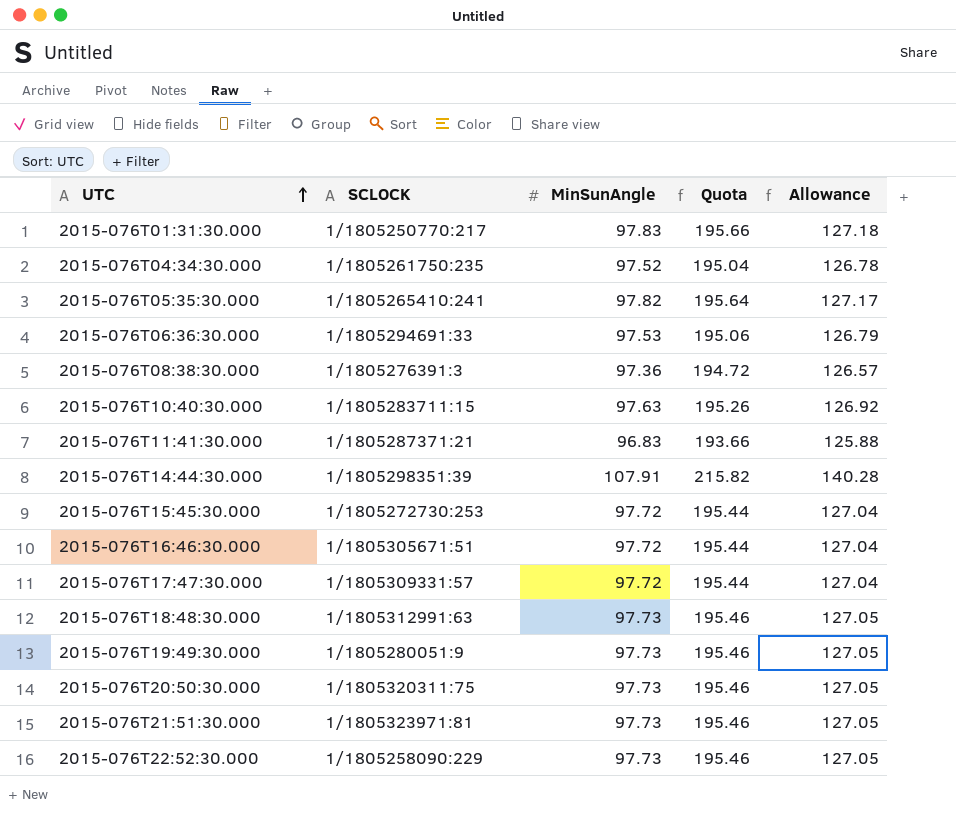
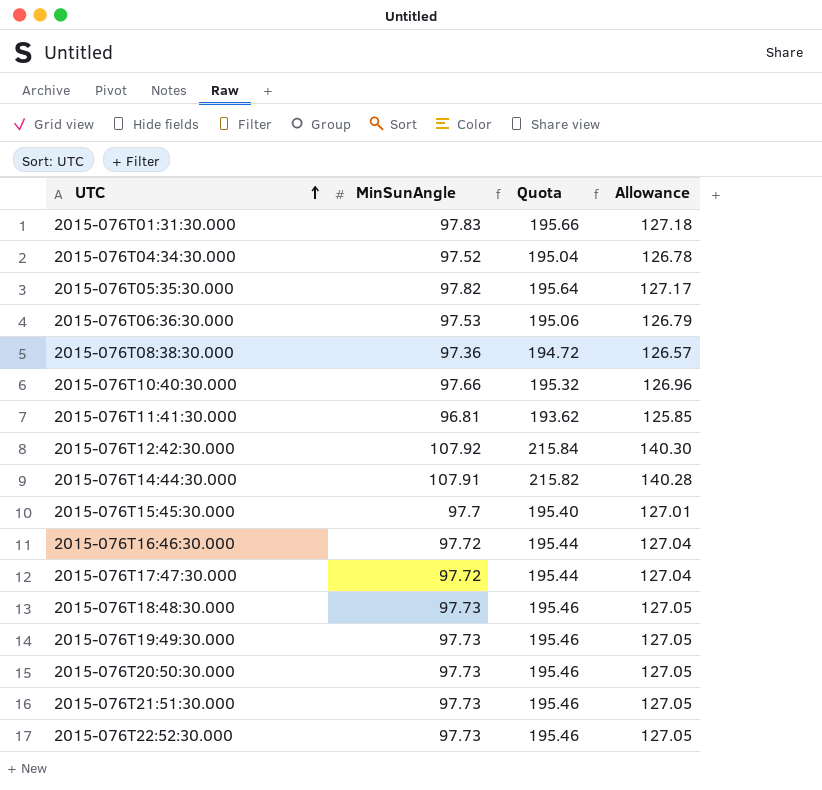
column SCLOCK | position: 2 -> none
2015-076T10:40:30.000 | MinSunAngle: 97.63 -> 97.66
2015-076T10:40:30.000 | Quota: 195.26 -> 195.32
2015-076T10:40:30.000 | Allowance: 126.92 -> 126.96
2015-076T11:41:30.000 | MinSunAngle: 96.83 -> 96.81
2015-076T11:41:30.000 | Quota: 193.66 -> 193.62
2015-076T11:41:30.000 | Allowance: 125.88 -> 125.85
row 2015-076T12:42:30.000: none -> 107.92 | 215.84 | 140.30
2015-076T15:45:30.000 | MinSunAngle: 97.72 -> 97.7
2015-076T15:45:30.000 | Quota: 195.44 -> 195.40
2015-076T15:45:30.000 | Allowance: 127.04 -> 127.01

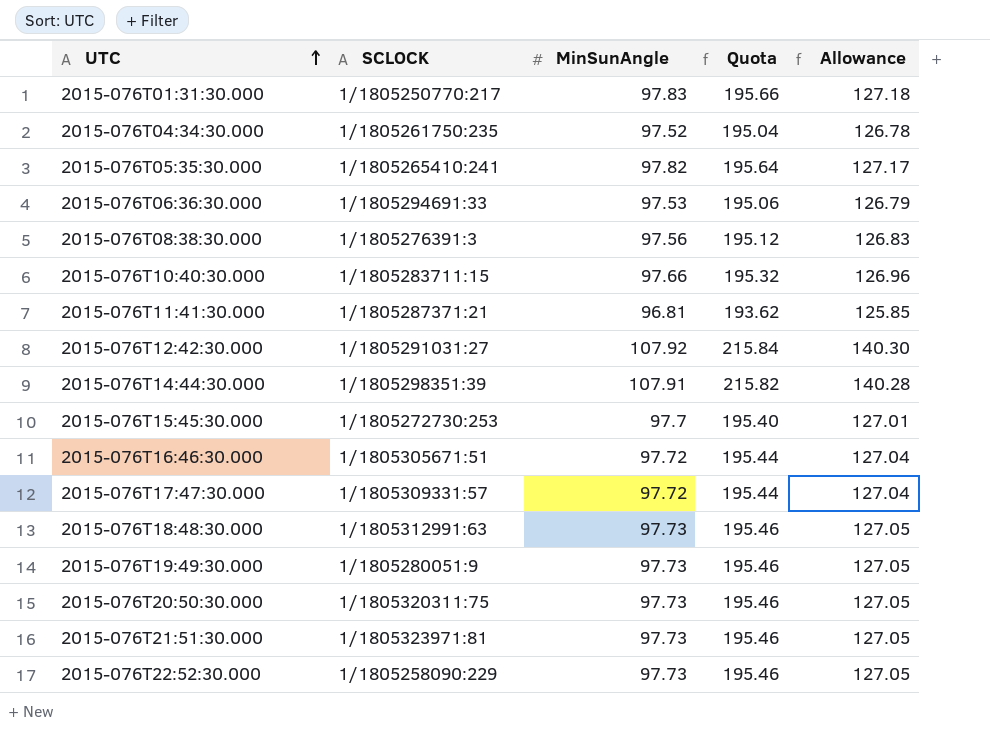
column SCLOCK | position: none -> 2
2015-076T08:38:30.000 | MinSunAngle: 97.36 -> 97.56
2015-076T08:38:30.000 | Quota: 194.72 -> 195.12
2015-076T08:38:30.000 | Allowance: 126.57 -> 126.83

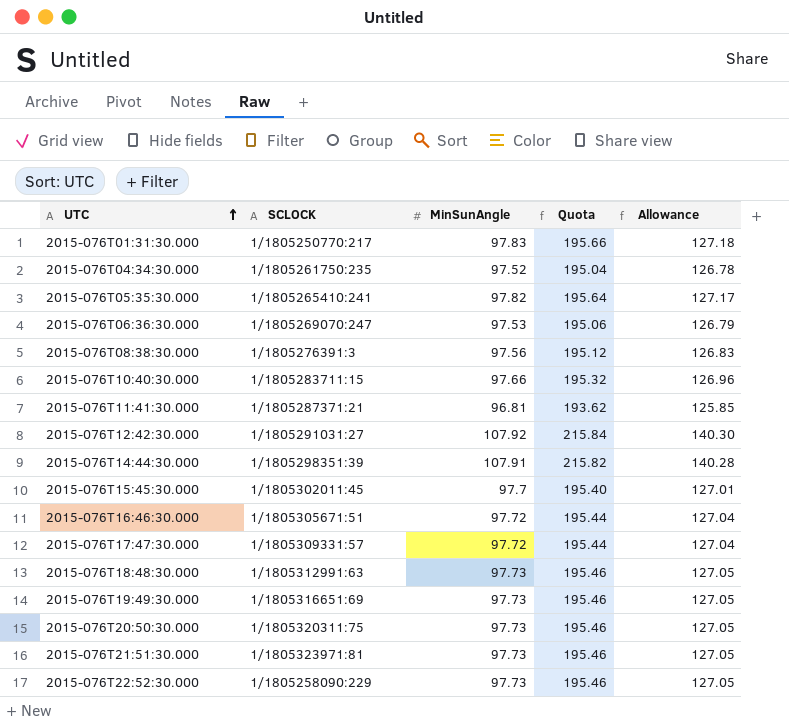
2015-076T06:36:30.000 | SCLOCK: 1/1805294691:33 -> 1/1805269070:247
2015-076T15:45:30.000 | SCLOCK: 1/1805272730:253 -> 1/1805302011:45
2015-076T19:49:30.000 | SCLOCK: 1/1805280051:9 -> 1/1805316651:69

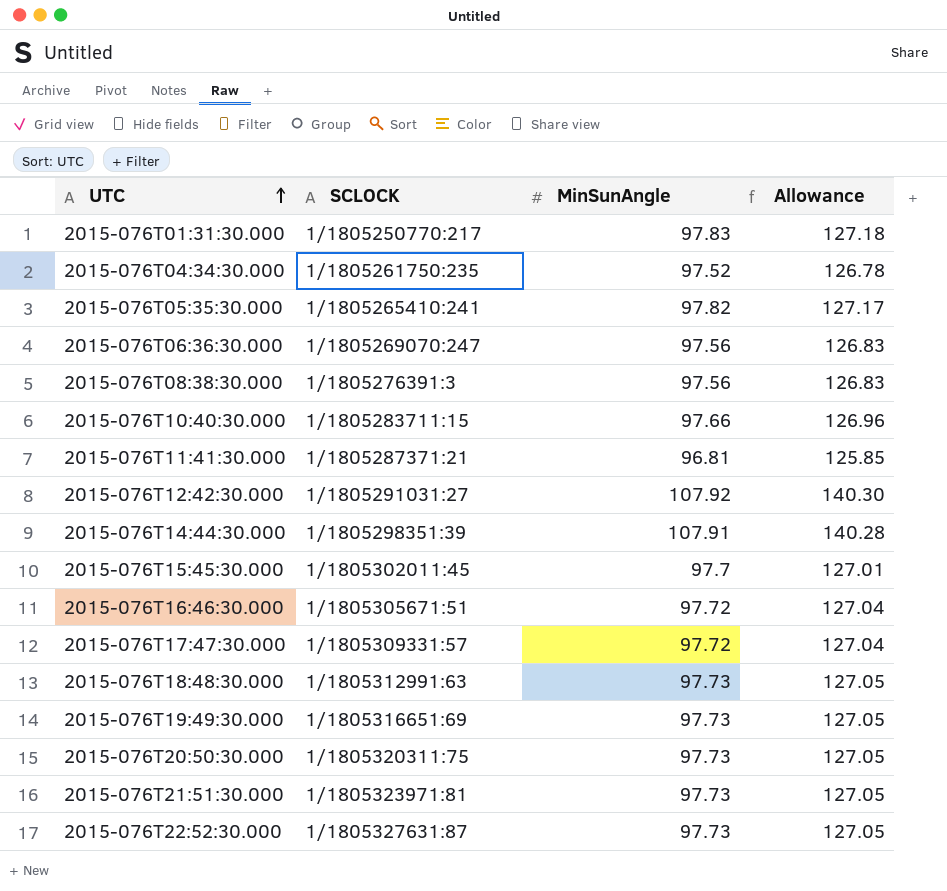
column Quota | formula: [MinSunAngle] * 2 -> none
2015-076T06:36:30.000 | MinSunAngle: 97.53 -> 97.56
2015-076T06:36:30.000 | Allowance: 126.79 -> 126.83
2015-076T22:52:30.000 | SCLOCK: 1/1805258090:229 -> 1/1805327631:87

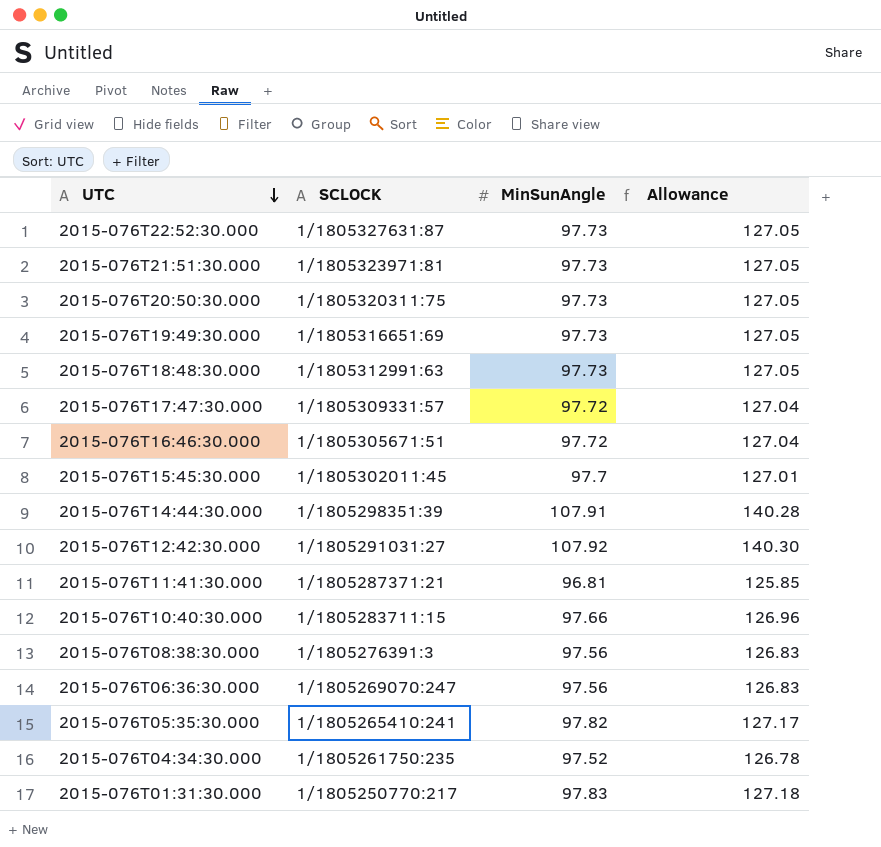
row order: UTC ascending -> UTC descending

